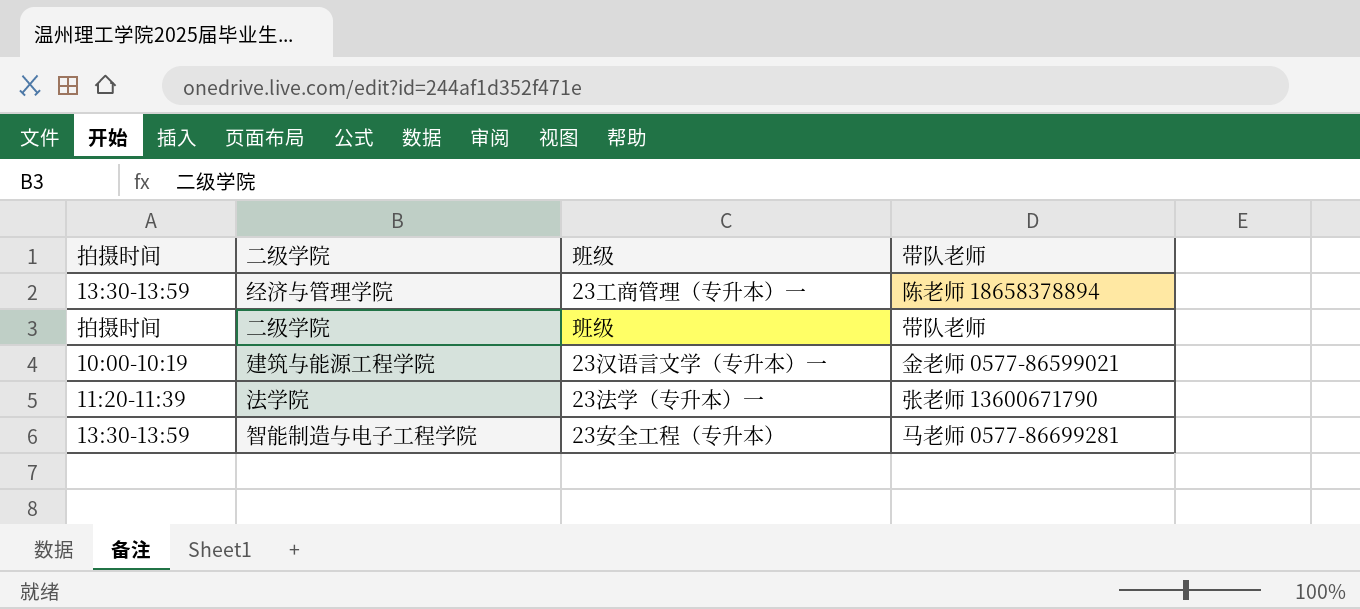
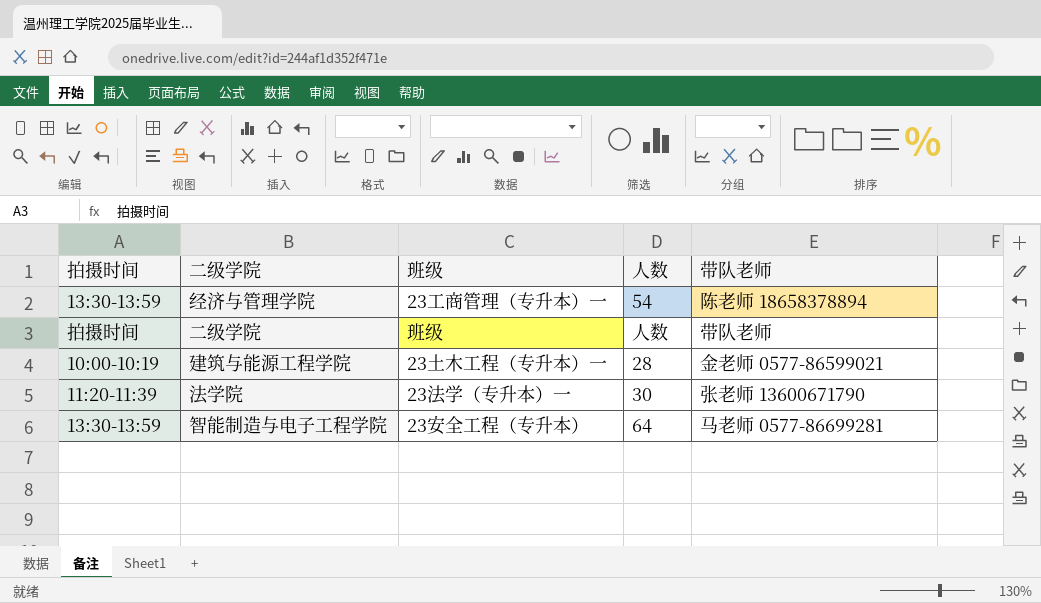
column 人数 | position: none -> 4
建筑与能源工程学院 | 班级: 23汉语言文学（专升本）一 -> 23土木工程（专升本）一

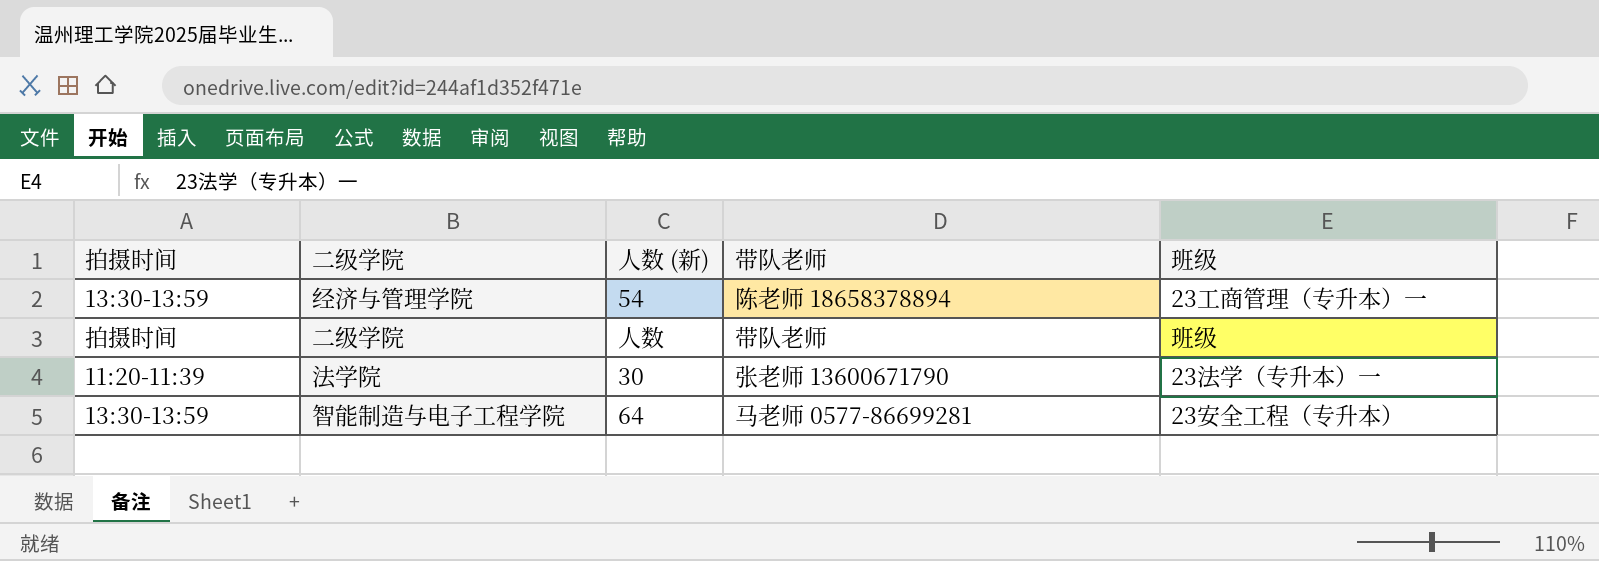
column name: 人数 -> 人数 (新)
column 班级 | position: 3 -> 5
row 建筑与能源工程学院: 10:00-10:19 | 23土木工程（专升本）一 | 28 | 金老师 0577-86599021 -> none

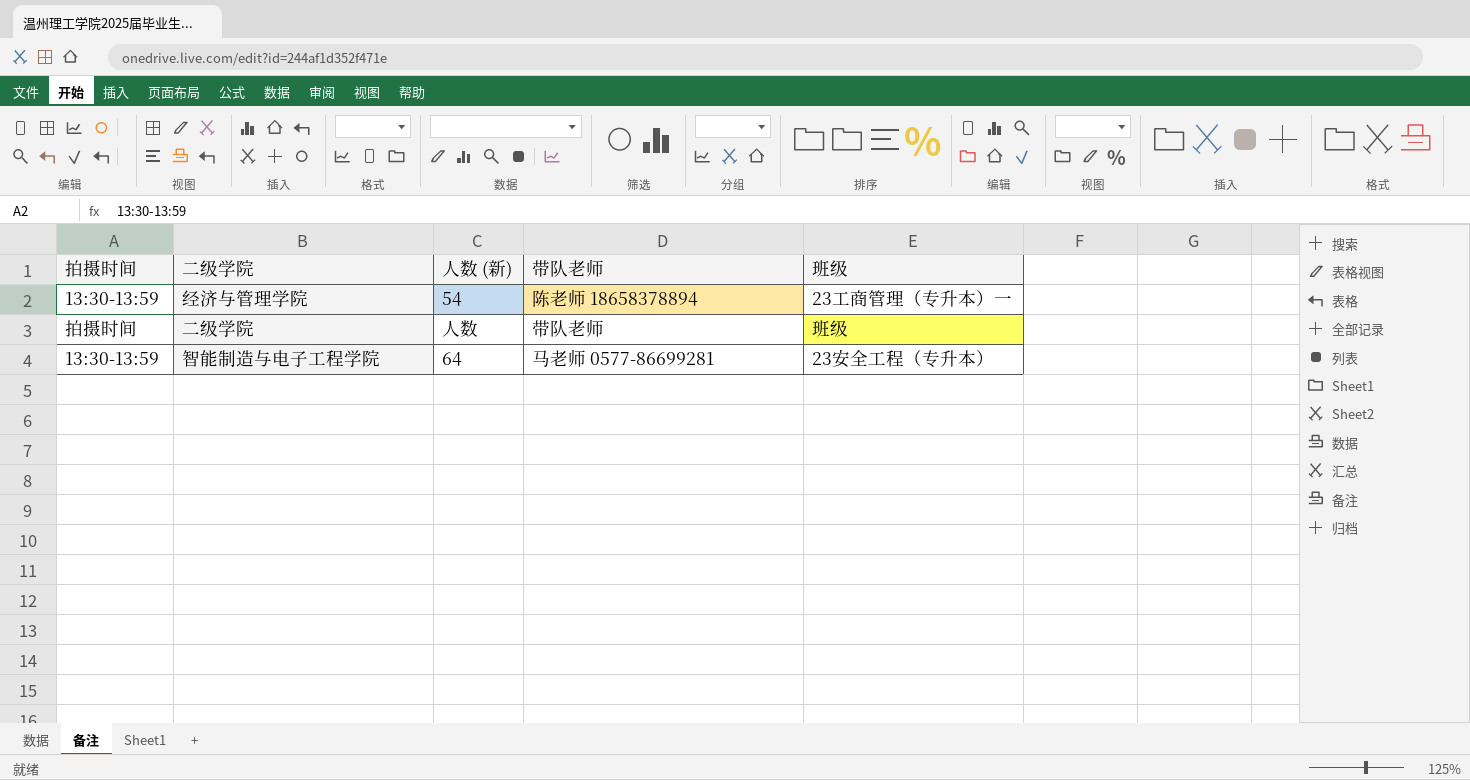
row 法学院: 11:20-11:39 | 30 | 张老师 13600671790 | 23法学（专升本）一 -> none

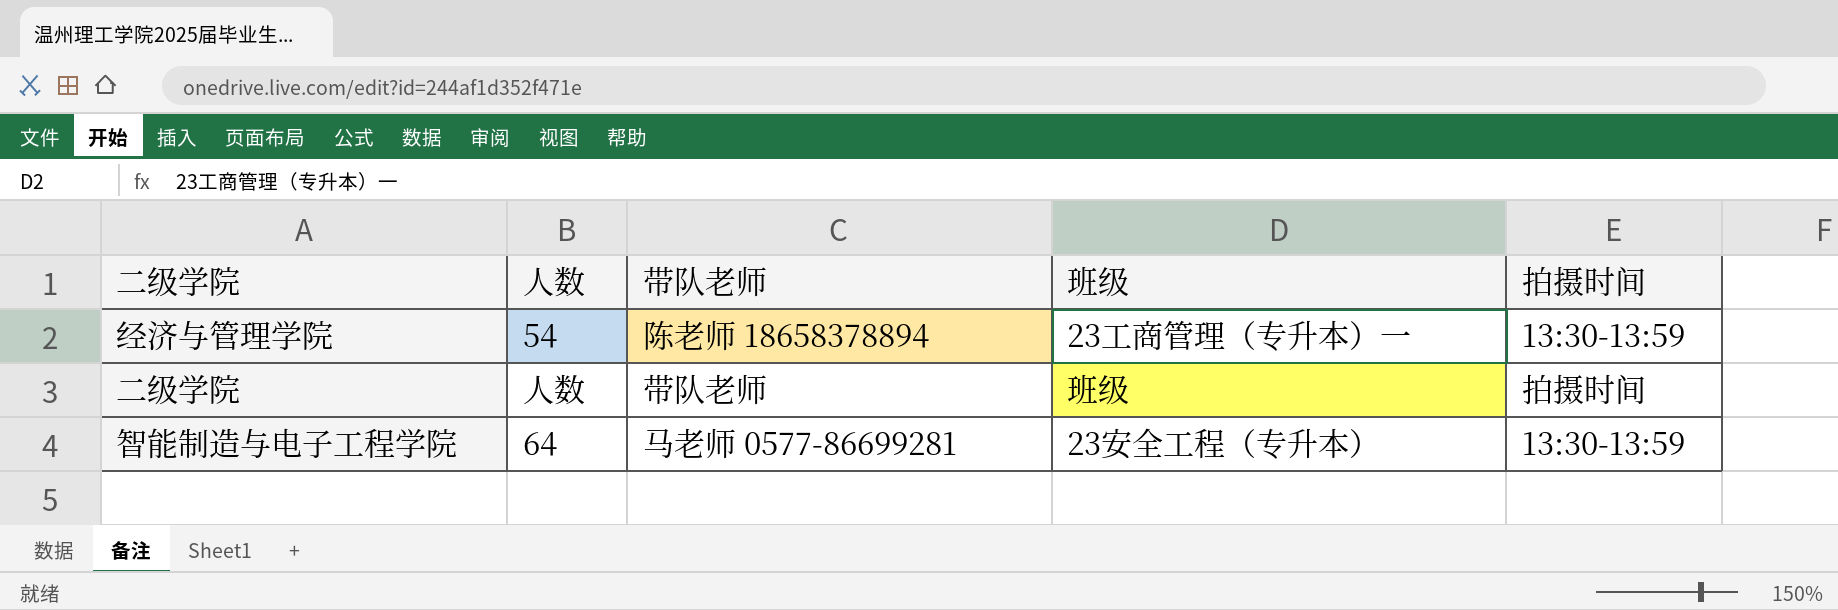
column name: 人数 (新) -> 人数
column 拍摄时间 | position: 1 -> 5

